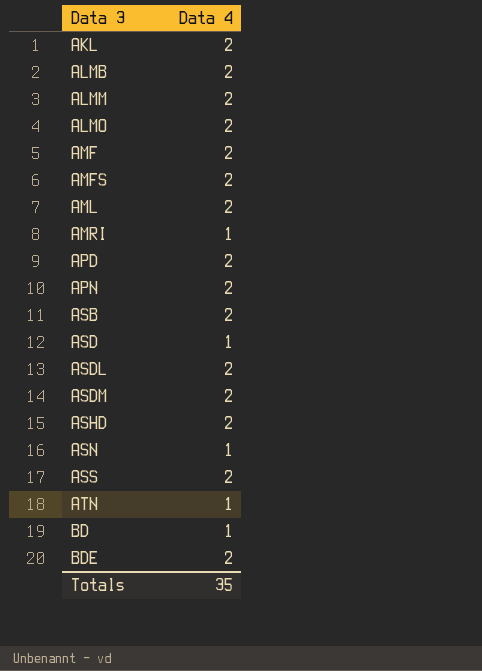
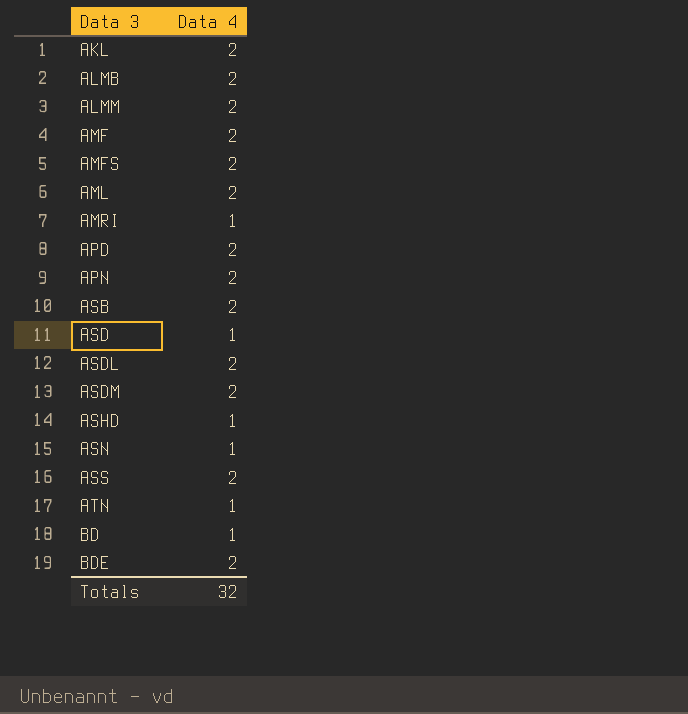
row ALMO: 2 -> none
ASHD | Data 4: 2 -> 1
Totals | Data 4: 35 -> 32

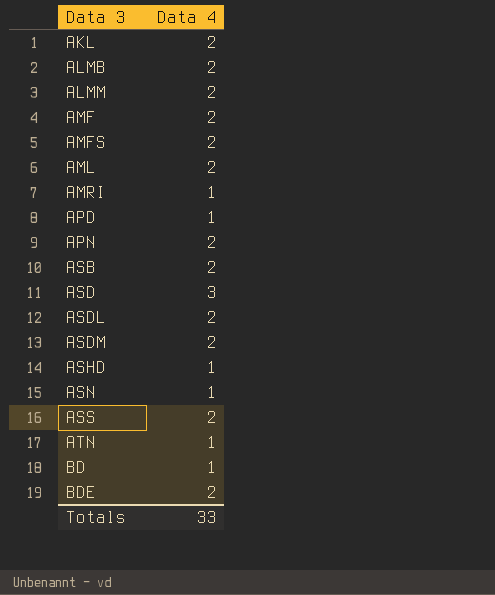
APD | Data 4: 2 -> 1
ASD | Data 4: 1 -> 3
Totals | Data 4: 32 -> 33

